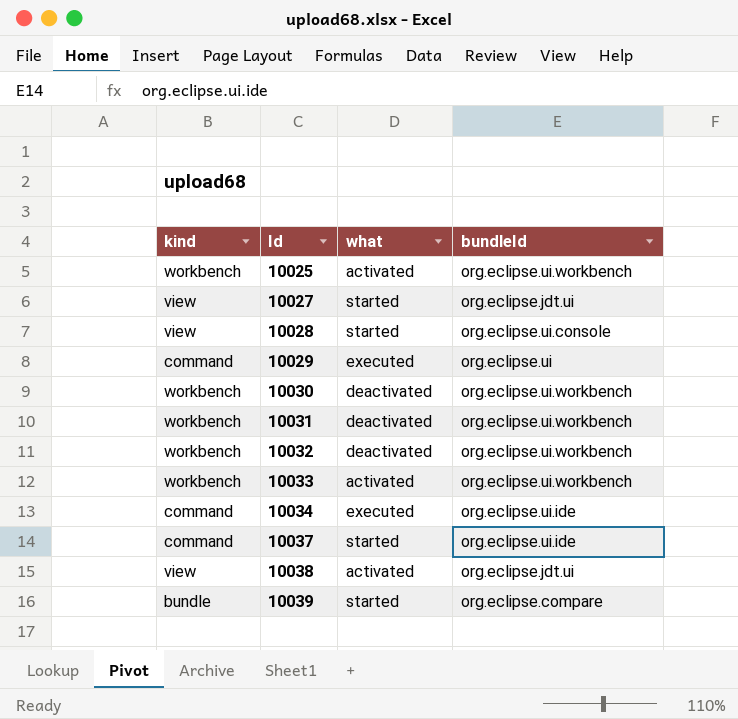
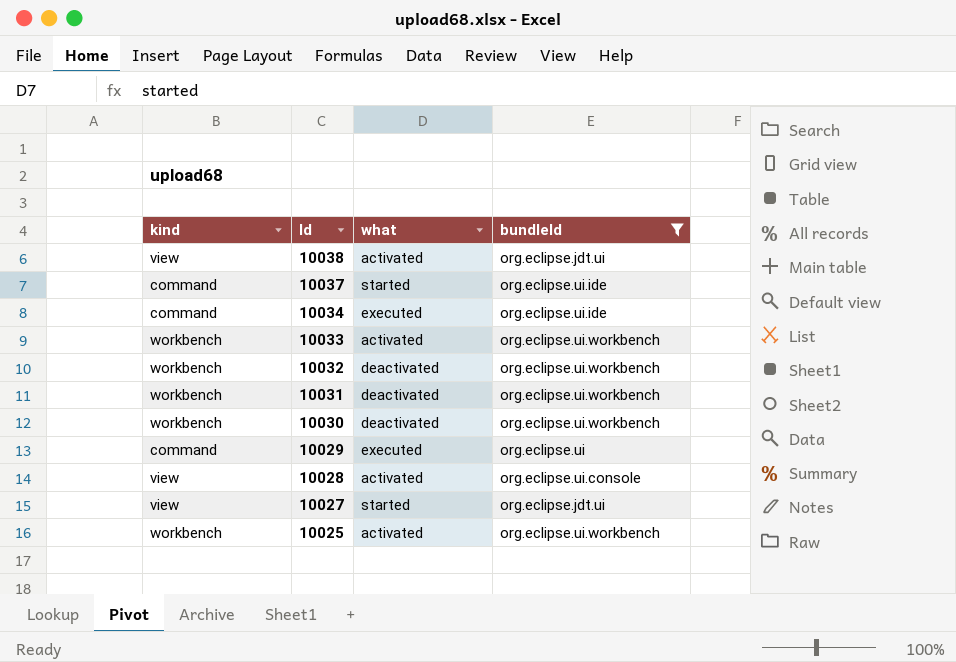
filter: none -> bundleId != org.eclipse.compare
row order: Id ascending -> Id descending
10028 | what: started -> activated

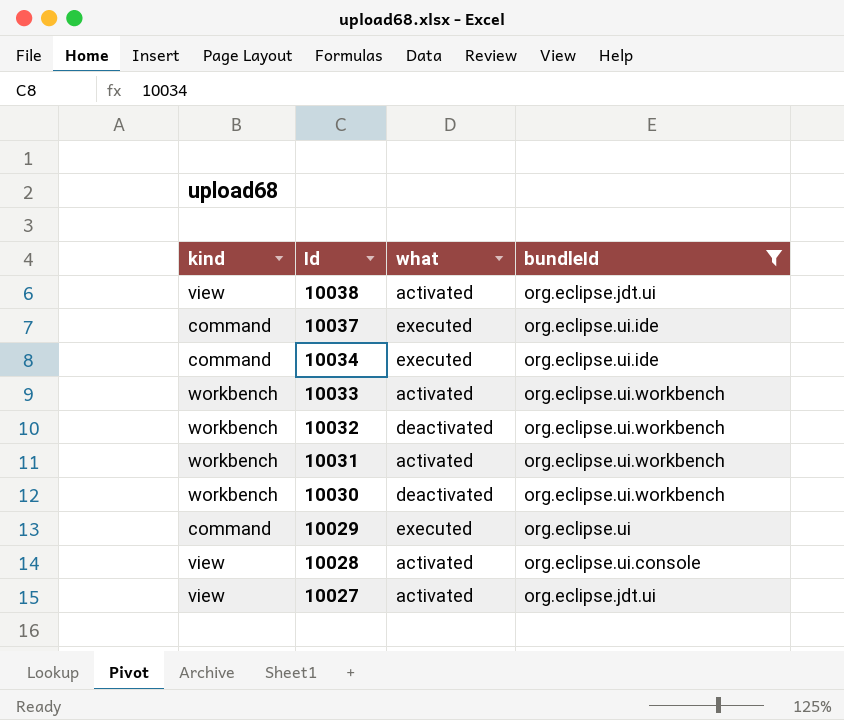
row 10025: workbench | activated | org.eclipse.ui.workbench -> none
10037 | what: started -> executed
10031 | what: deactivated -> activated
10027 | what: started -> activated

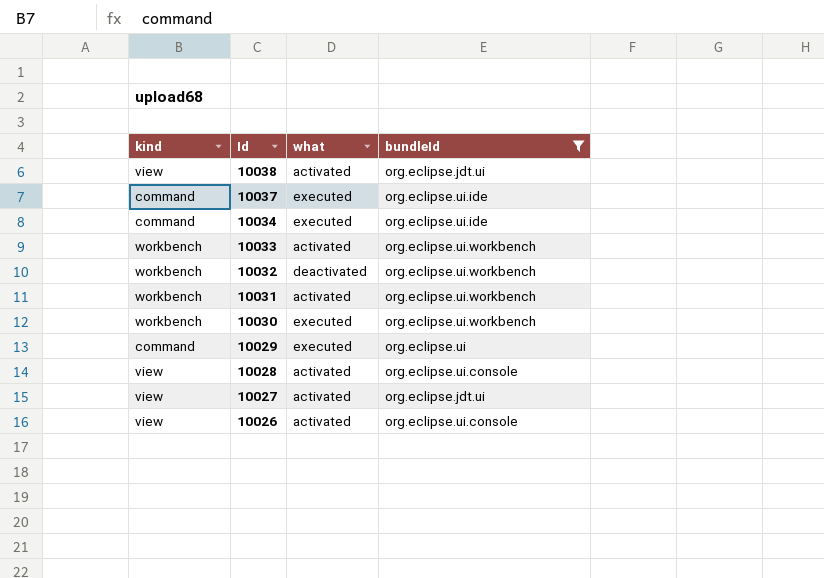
10030 | what: deactivated -> executed
row 10026: none -> view | activated | org.eclipse.ui.console

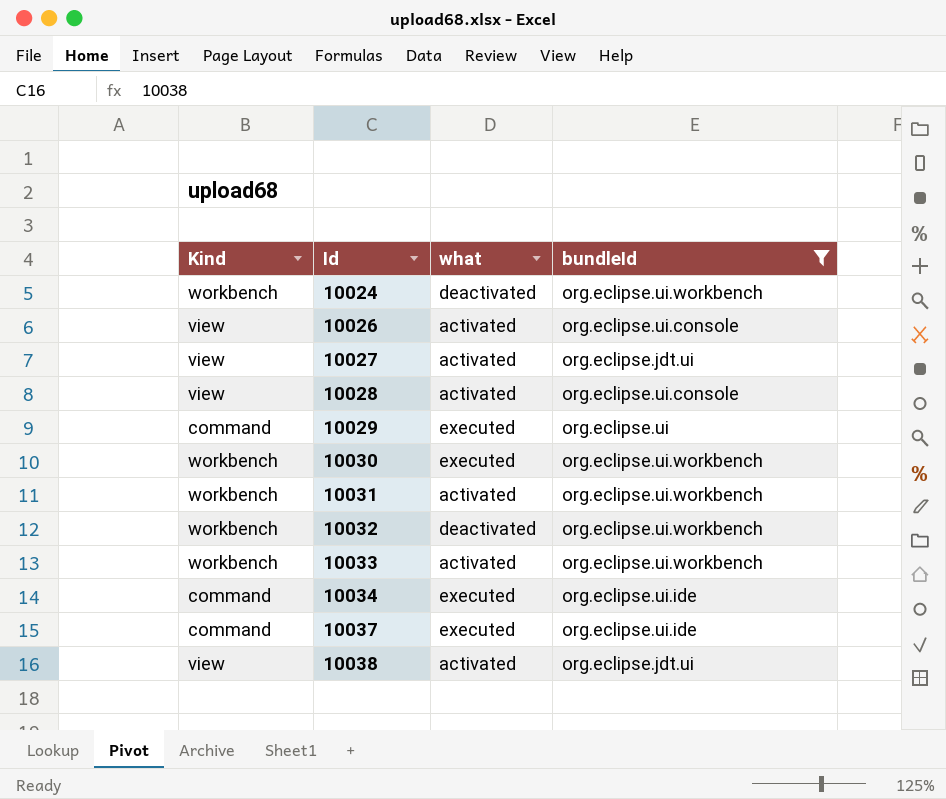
row order: Id descending -> Id ascending
column name: kind -> Kind
row 10024: none -> workbench | deactivated | org.eclipse.ui.workbench

